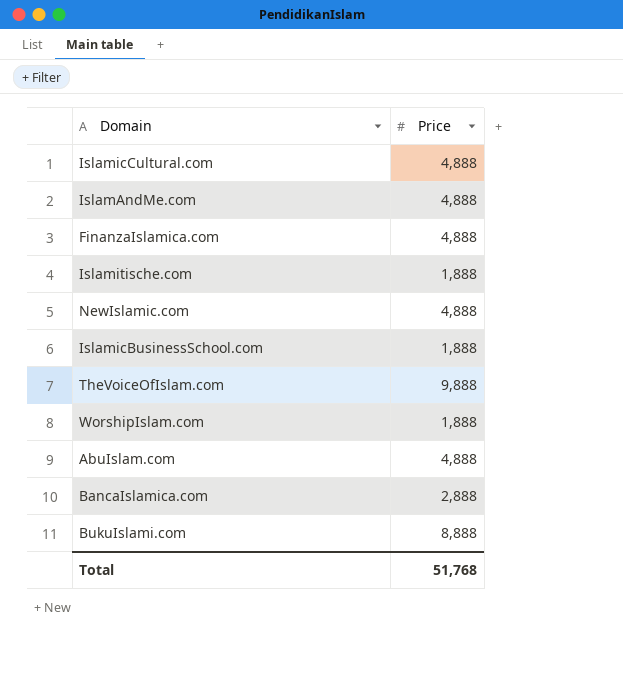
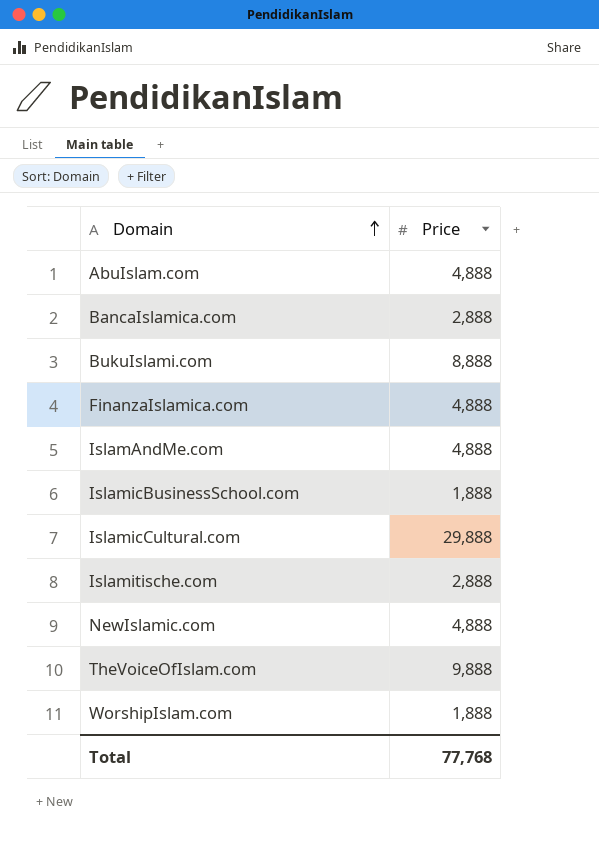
row order: none -> Domain ascending
IslamicCultural.com | Price: 4,888 -> 29,888
Islamitische.com | Price: 1,888 -> 2,888
Total | Price: 51,768 -> 77,768

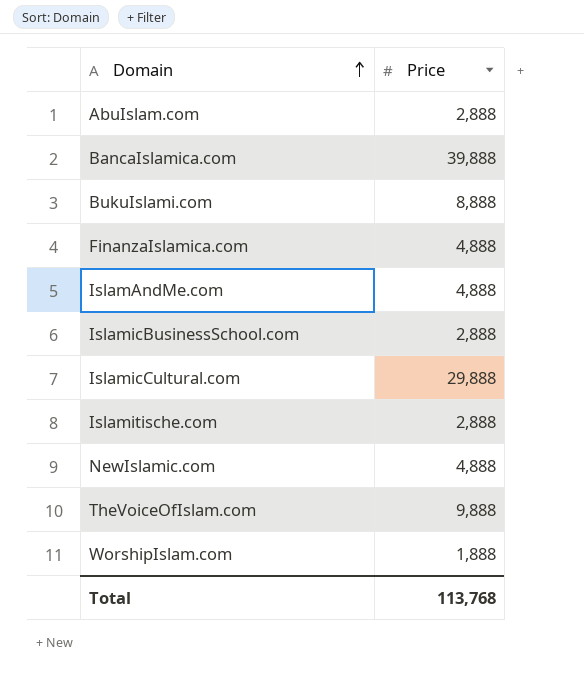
AbuIslam.com | Price: 4,888 -> 2,888
BancaIslamica.com | Price: 2,888 -> 39,888
IslamicBusinessSchool.com | Price: 1,888 -> 2,888
Total | Price: 77,768 -> 113,768

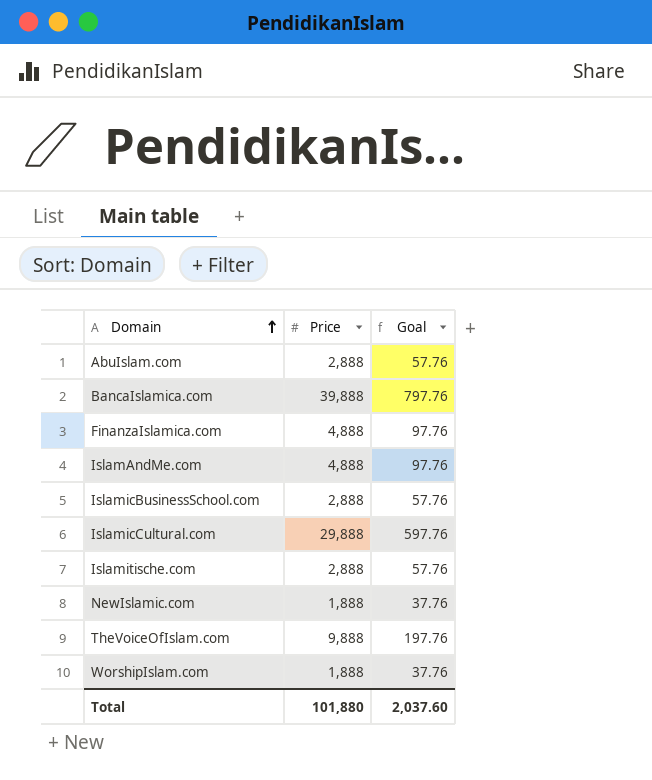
column Goal | formula: none -> [Price] * 0.02
row BukuIslami.com: 8,888 -> none
NewIslamic.com | Price: 4,888 -> 1,888
Total | Price: 113,768 -> 101,880

